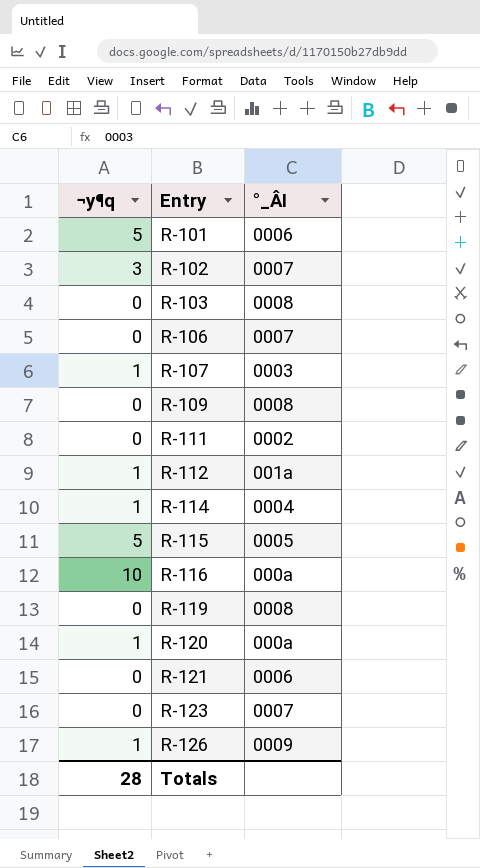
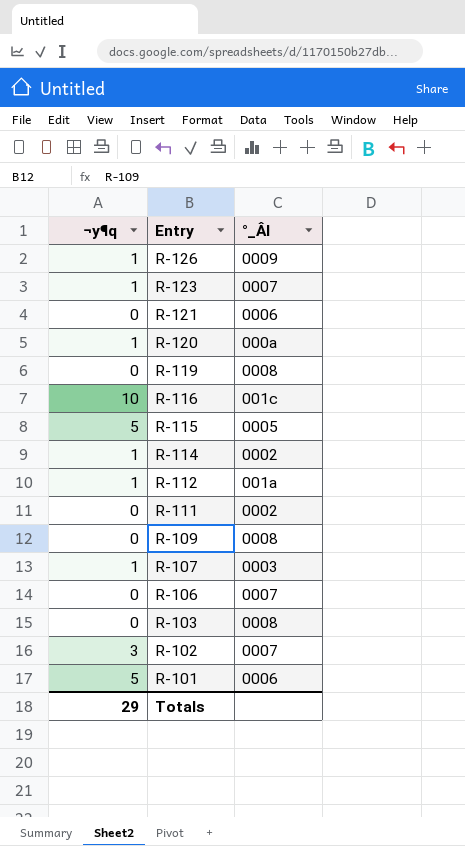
row order: Entry ascending -> Entry descending
R-123 | ¬y¶q: 0 -> 1
R-116 | °_ÂI: 000a -> 001c
R-114 | °_ÂI: 0004 -> 0002
Totals | ¬y¶q: 28 -> 29

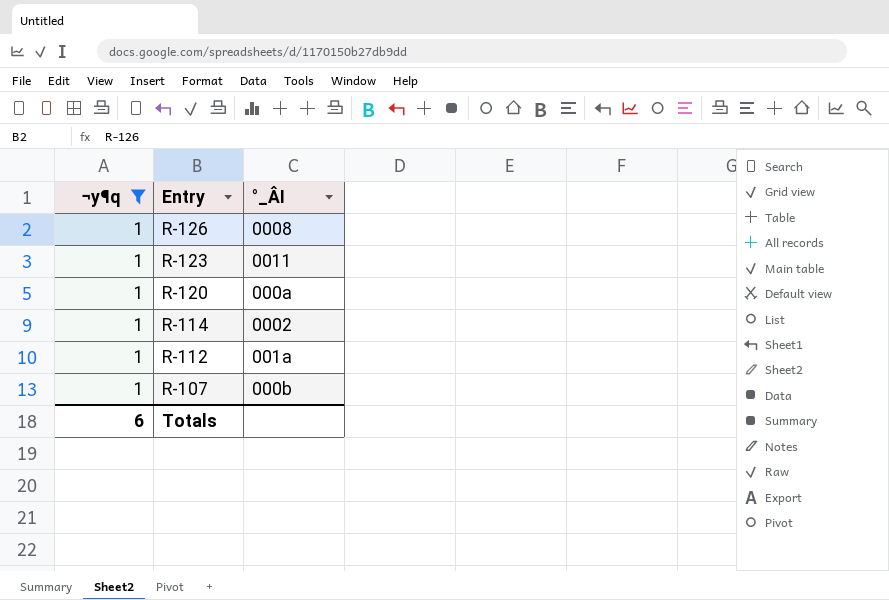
filter: none -> ¬y¶q = 1
R-126 | °_ÂI: 0009 -> 0008
R-123 | °_ÂI: 0007 -> 0011
R-107 | °_ÂI: 0003 -> 000b
Totals | ¬y¶q: 29 -> 6

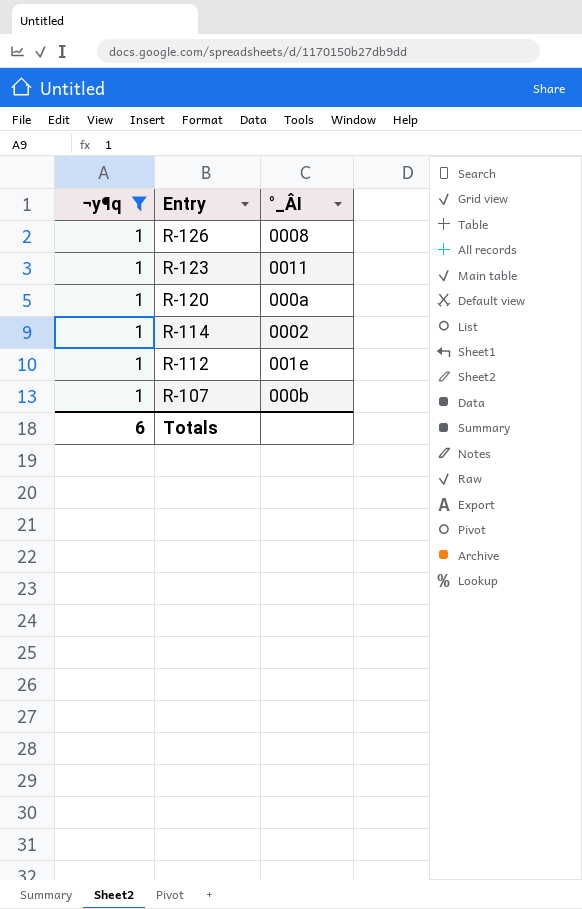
R-112 | °_ÂI: 001a -> 001e

